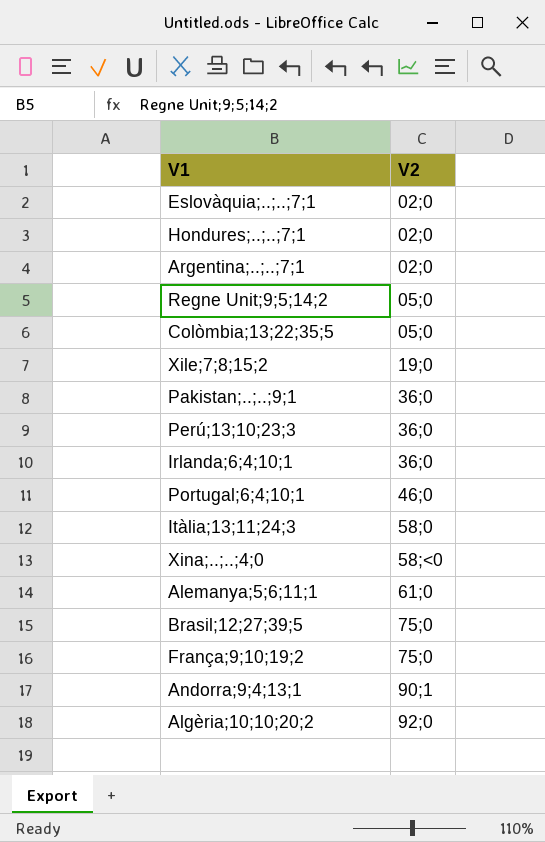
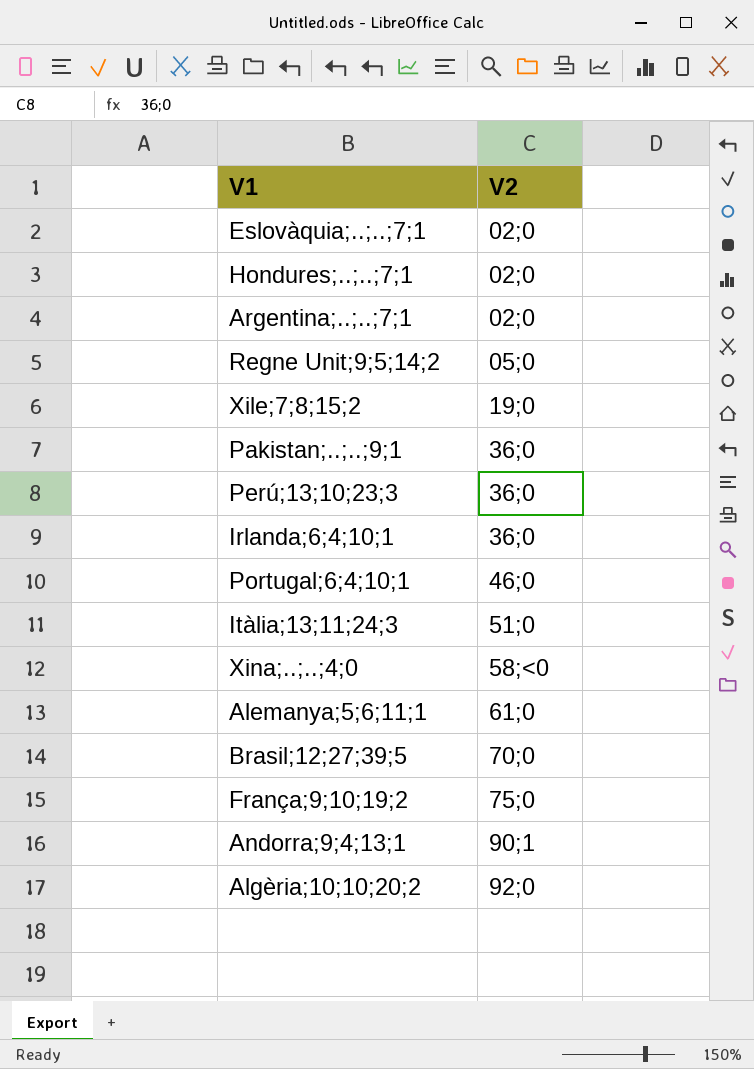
row Colòmbia;13;22;35;5: 05;0 -> none
Itàlia;13;11;24;3 | V2: 58;0 -> 51;0
Brasil;12;27;39;5 | V2: 75;0 -> 70;0

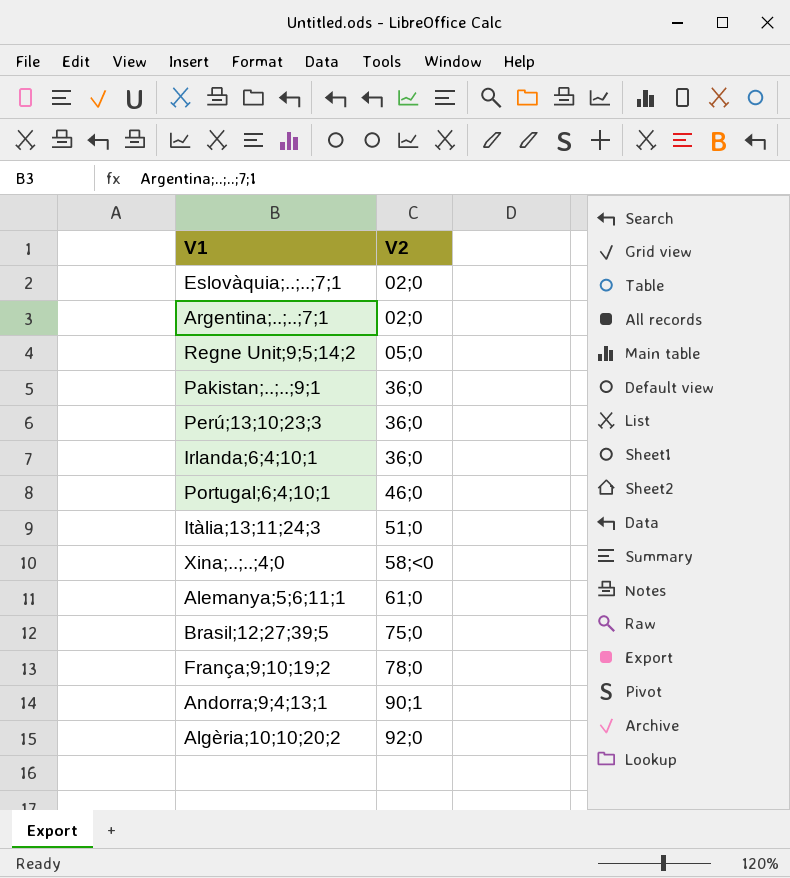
row Hondures;..;..;7;1: 02;0 -> none
row Xile;7;8;15;2: 19;0 -> none
Brasil;12;27;39;5 | V2: 70;0 -> 75;0
França;9;10;19;2 | V2: 75;0 -> 78;0

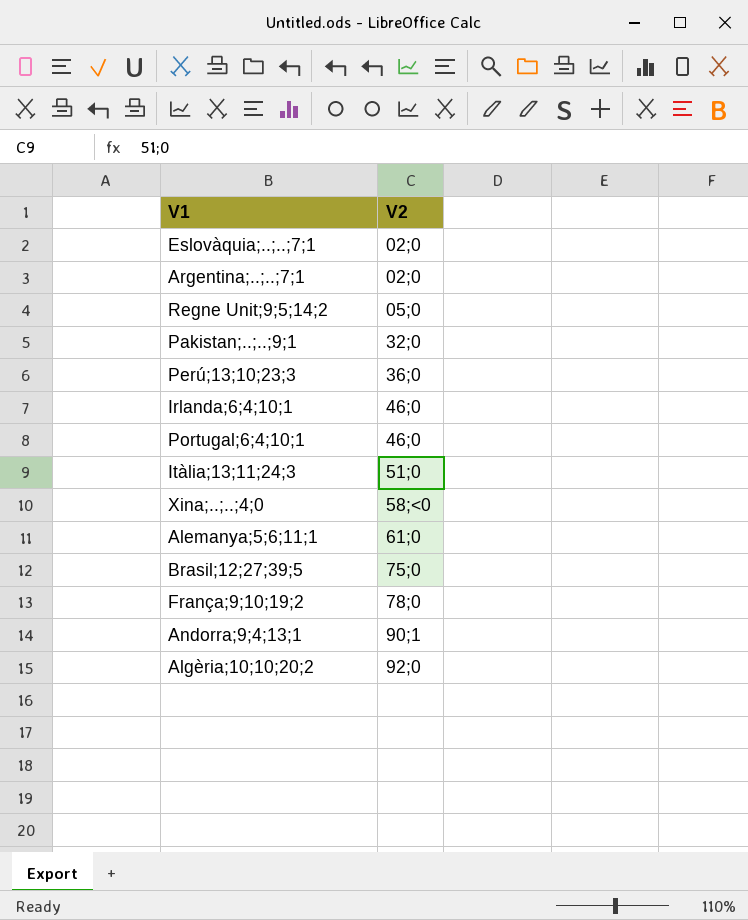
Pakistan;..;..;9;1 | V2: 36;0 -> 32;0
Irlanda;6;4;10;1 | V2: 36;0 -> 46;0

